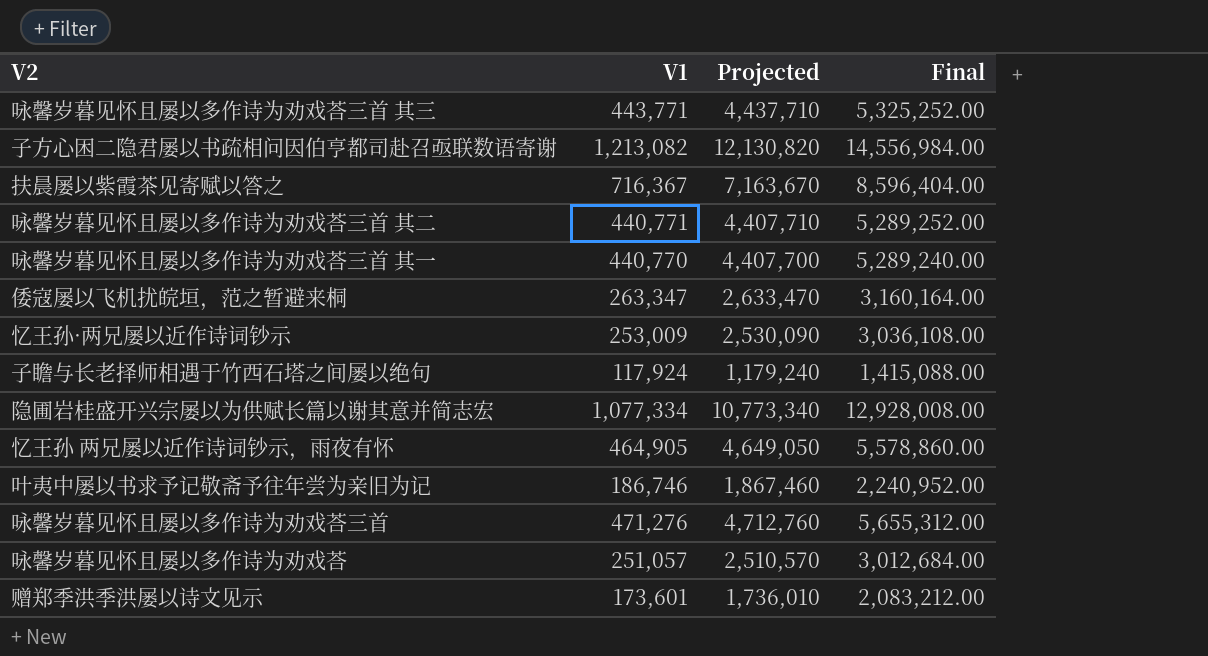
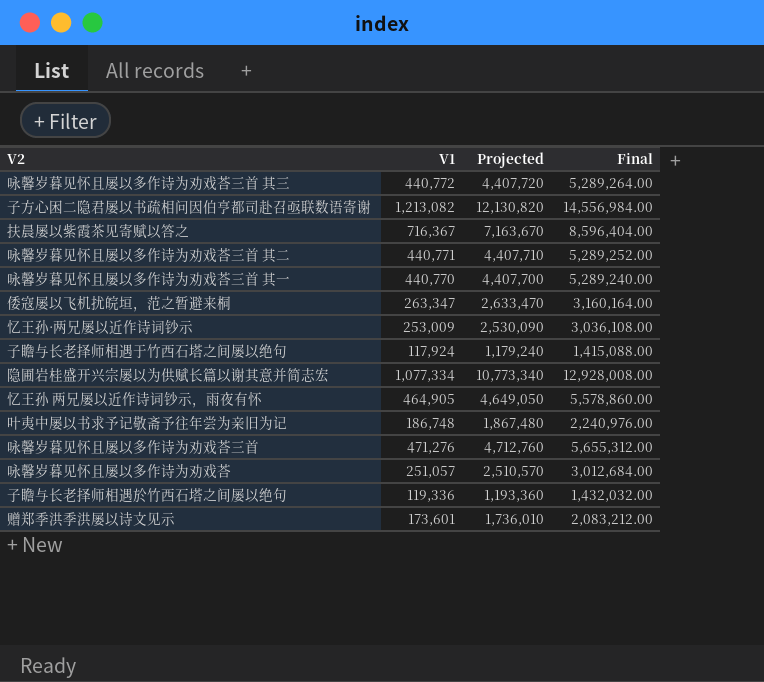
咏馨岁暮见怀且屡以多作诗为劝戏荅三首 其三 | V1: 443,771 -> 440,772
咏馨岁暮见怀且屡以多作诗为劝戏荅三首 其三 | Projected: 4,437,710 -> 4,407,720
咏馨岁暮见怀且屡以多作诗为劝戏荅三首 其三 | Final: 5,325,252.00 -> 5,289,264.00
叶夷中屡以书求予记敬斋予往年尝为亲旧为记 | V1: 186,746 -> 186,748
叶夷中屡以书求予记敬斋予往年尝为亲旧为记 | Projected: 1,867,460 -> 1,867,480
叶夷中屡以书求予记敬斋予往年尝为亲旧为记 | Final: 2,240,952.00 -> 2,240,976.00
row 子瞻与长老择师相遇於竹西石塔之间屡以绝句: none -> 119,336 | 1,193,360 | 1,432,032.00

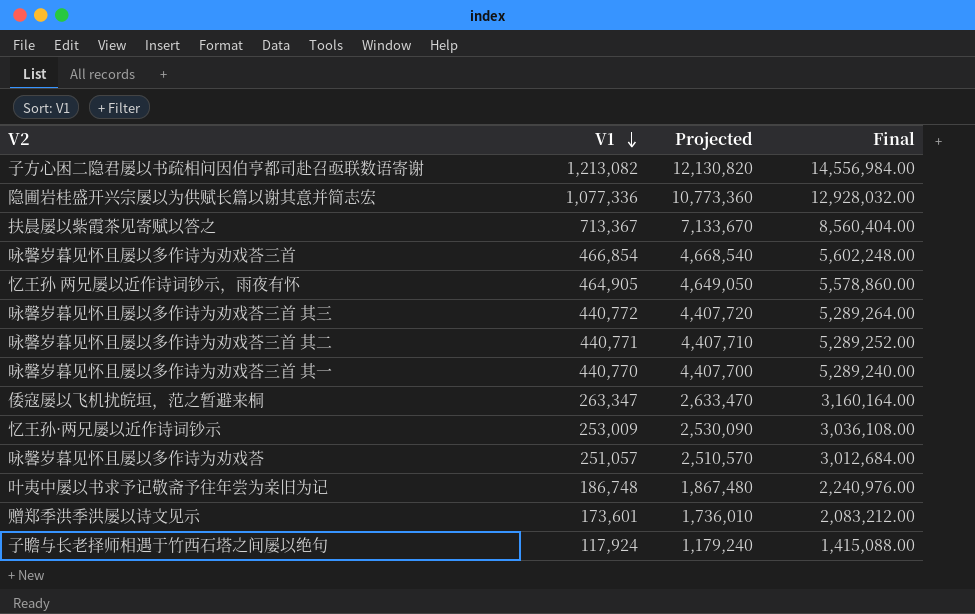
row order: none -> V1 descending
row 子瞻与长老择师相遇於竹西石塔之间屡以绝句: 119,336 | 1,193,360 | 1,432,032.00 -> none
隐圃岩桂盛开兴宗屡以为供赋长篇以谢其意并简志宏 | V1: 1,077,334 -> 1,077,336
隐圃岩桂盛开兴宗屡以为供赋长篇以谢其意并简志宏 | Projected: 10,773,340 -> 10,773,360
隐圃岩桂盛开兴宗屡以为供赋长篇以谢其意并简志宏 | Final: 12,928,008.00 -> 12,928,032.00
扶晨屡以紫霞茶见寄赋以答之 | V1: 716,367 -> 713,367
扶晨屡以紫霞茶见寄赋以答之 | Projected: 7,163,670 -> 7,133,670
扶晨屡以紫霞茶见寄赋以答之 | Final: 8,596,404.00 -> 8,560,404.00
咏馨岁暮见怀且屡以多作诗为劝戏荅三首 | V1: 471,276 -> 466,854
咏馨岁暮见怀且屡以多作诗为劝戏荅三首 | Projected: 4,712,760 -> 4,668,540
咏馨岁暮见怀且屡以多作诗为劝戏荅三首 | Final: 5,655,312.00 -> 5,602,248.00

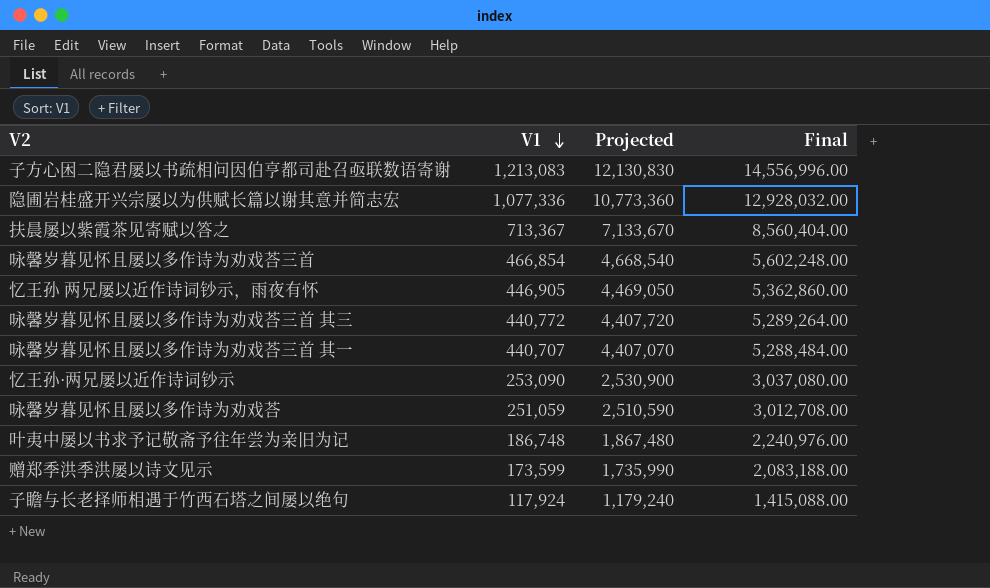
row 咏馨岁暮见怀且屡以多作诗为劝戏荅三首 其二: 440,771 | 4,407,710 | 5,289,252.00 -> none
row 倭寇屡以飞机扰皖垣，范之暂避来桐: 263,347 | 2,633,470 | 3,160,164.00 -> none
子方心困二隐君屡以书疏相问因伯亨都司赴召亟联数语寄谢 | V1: 1,213,082 -> 1,213,083
子方心困二隐君屡以书疏相问因伯亨都司赴召亟联数语寄谢 | Projected: 12,130,820 -> 12,130,830
子方心困二隐君屡以书疏相问因伯亨都司赴召亟联数语寄谢 | Final: 14,556,984.00 -> 14,556,996.00
忆王孙 两兄屡以近作诗词钞示，雨夜有怀 | V1: 464,905 -> 446,905
忆王孙 两兄屡以近作诗词钞示，雨夜有怀 | Projected: 4,649,050 -> 4,469,050
忆王孙 两兄屡以近作诗词钞示，雨夜有怀 | Final: 5,578,860.00 -> 5,362,860.00
咏馨岁暮见怀且屡以多作诗为劝戏荅三首 其一 | V1: 440,770 -> 440,707
咏馨岁暮见怀且屡以多作诗为劝戏荅三首 其一 | Projected: 4,407,700 -> 4,407,070
咏馨岁暮见怀且屡以多作诗为劝戏荅三首 其一 | Final: 5,289,240.00 -> 5,288,484.00
忆王孙·两兄屡以近作诗词钞示 | V1: 253,009 -> 253,090
忆王孙·两兄屡以近作诗词钞示 | Projected: 2,530,090 -> 2,530,900
忆王孙·两兄屡以近作诗词钞示 | Final: 3,036,108.00 -> 3,037,080.00
咏馨岁暮见怀且屡以多作诗为劝戏荅 | V1: 251,057 -> 251,059
咏馨岁暮见怀且屡以多作诗为劝戏荅 | Projected: 2,510,570 -> 2,510,590
咏馨岁暮见怀且屡以多作诗为劝戏荅 | Final: 3,012,684.00 -> 3,012,708.00
赠郑季洪季洪屡以诗文见示 | V1: 173,601 -> 173,599
赠郑季洪季洪屡以诗文见示 | Projected: 1,736,010 -> 1,735,990
赠郑季洪季洪屡以诗文见示 | Final: 2,083,212.00 -> 2,083,188.00

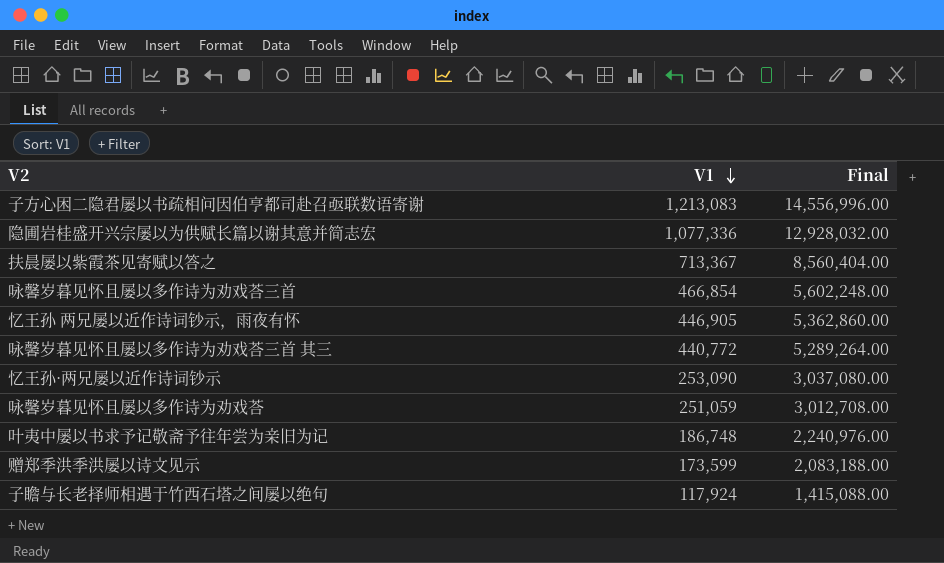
column Projected | formula: [V1] * 10 -> none
row 咏馨岁暮见怀且屡以多作诗为劝戏荅三首 其一: 440,707 | 4,407,070 | 5,288,484.00 -> none

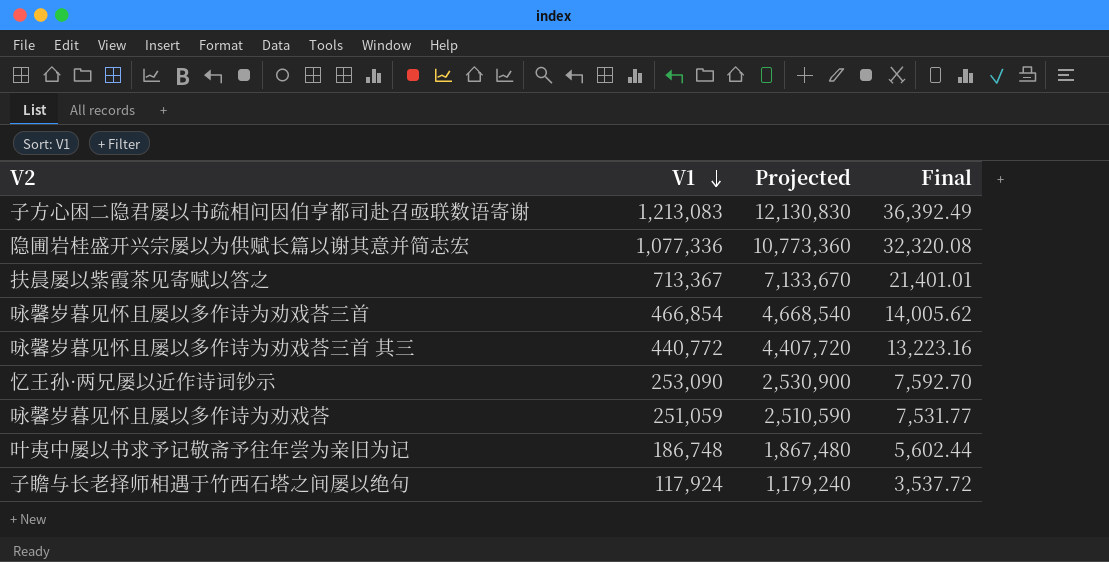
column Projected | formula: none -> [V1] * 10
column Final | formula: [V1] * 12 -> [V1] * 0.03
row 忆王孙 两兄屡以近作诗词钞示，雨夜有怀: 446,905 | 5,362,860.00 -> none
row 赠郑季洪季洪屡以诗文见示: 173,599 | 2,083,188.00 -> none

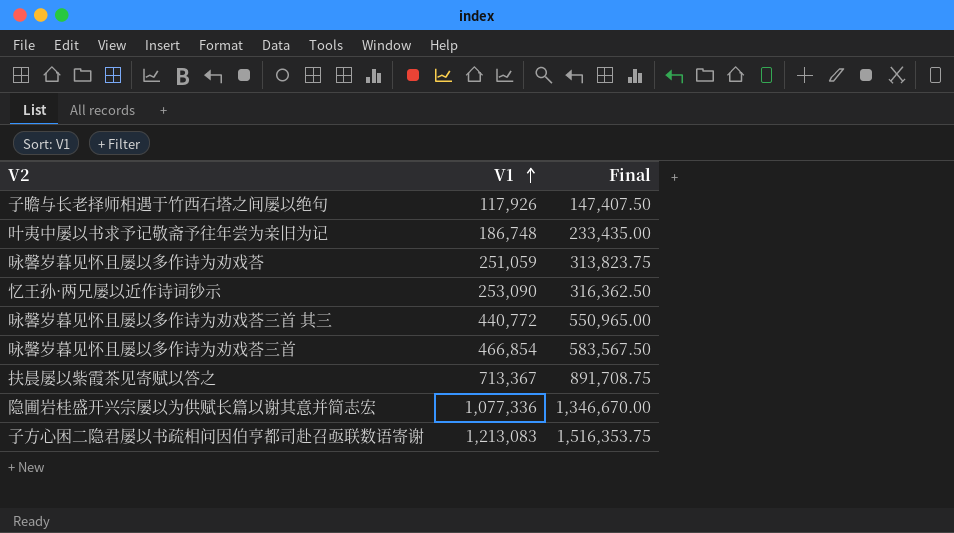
row order: V1 descending -> V1 ascending
column Projected | formula: [V1] * 10 -> none
column Final | formula: [V1] * 0.03 -> [V1] * 1.25
子瞻与长老择师相遇于竹西石塔之间屡以绝句 | V1: 117,924 -> 117,926

